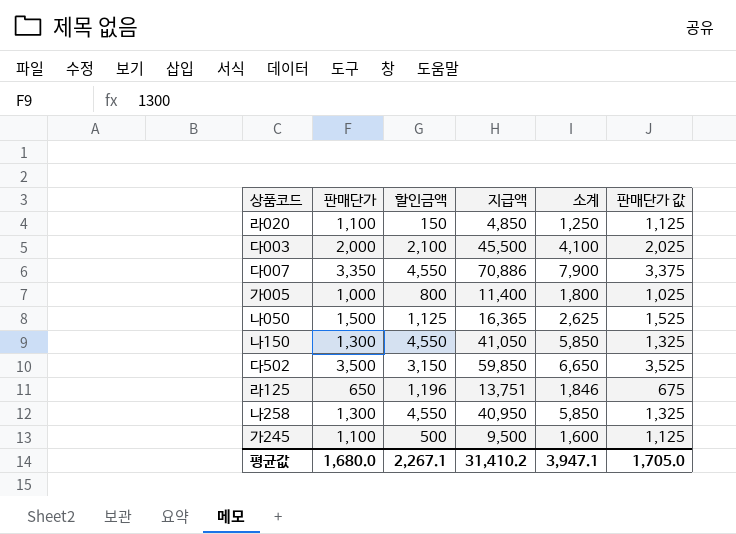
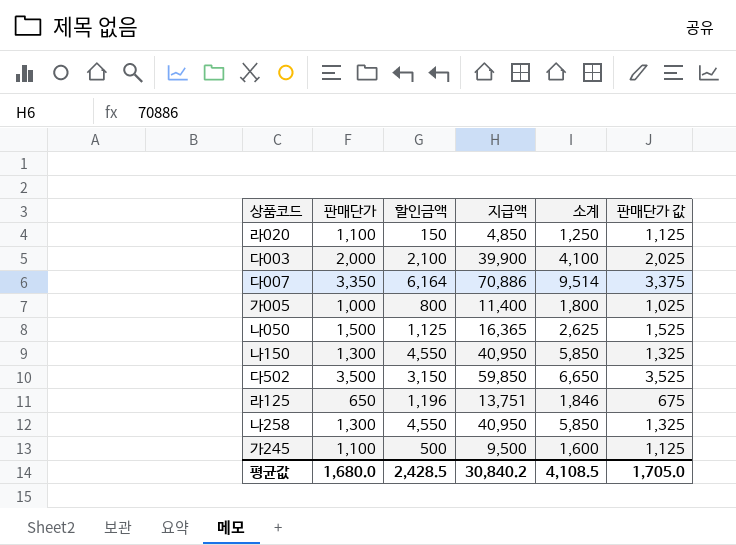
다003 | 지급액: 45,500 -> 39,900
다007 | 할인금액: 4,550 -> 6,164
다007 | 소계: 7,900 -> 9,514
나150 | 지급액: 41,050 -> 40,950
평균값 | 할인금액: 2,267.1 -> 2,428.5
평균값 | 지급액: 31,410.2 -> 30,840.2
평균값 | 소계: 3,947.1 -> 4,108.5

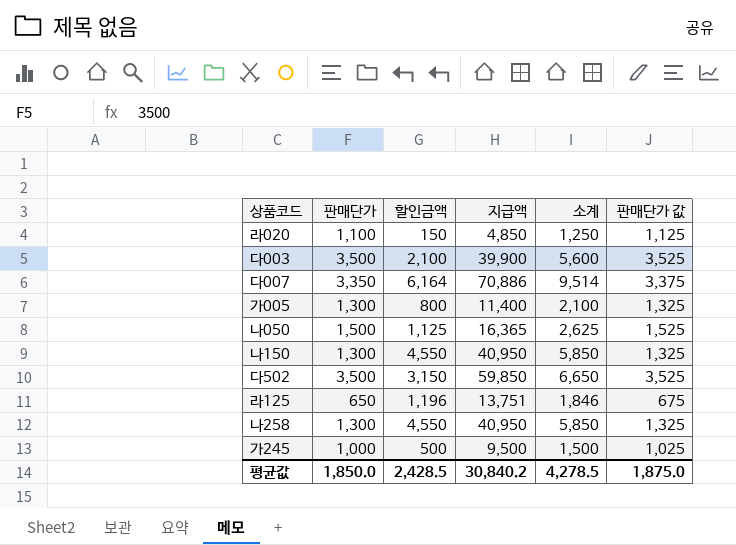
다003 | 판매단가: 2,000 -> 3,500
다003 | 소계: 4,100 -> 5,600
다003 | 판매단가 값: 2,025 -> 3,525
가005 | 판매단가: 1,000 -> 1,300
가005 | 소계: 1,800 -> 2,100
가005 | 판매단가 값: 1,025 -> 1,325
가245 | 판매단가: 1,100 -> 1,000
가245 | 소계: 1,600 -> 1,500
가245 | 판매단가 값: 1,125 -> 1,025
평균값 | 판매단가: 1,680.0 -> 1,850.0
평균값 | 소계: 4,108.5 -> 4,278.5
평균값 | 판매단가 값: 1,705.0 -> 1,875.0

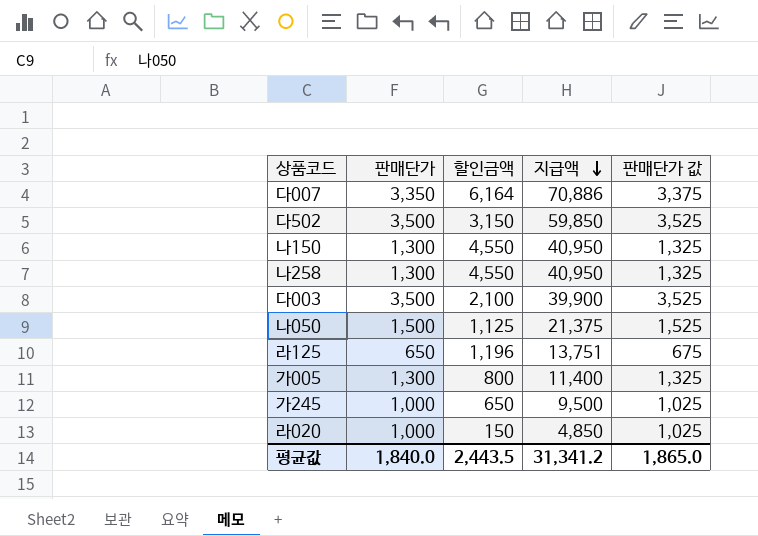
row order: none -> 지급액 descending
column 소계 | formula: [판매단가] + [할인금액] -> none
나050 | 지급액: 16,365 -> 21,375
가245 | 할인금액: 500 -> 650
라020 | 판매단가: 1,100 -> 1,000
라020 | 판매단가 값: 1,125 -> 1,025
평균값 | 판매단가: 1,850.0 -> 1,840.0
평균값 | 할인금액: 2,428.5 -> 2,443.5
평균값 | 지급액: 30,840.2 -> 31,341.2
평균값 | 판매단가 값: 1,875.0 -> 1,865.0

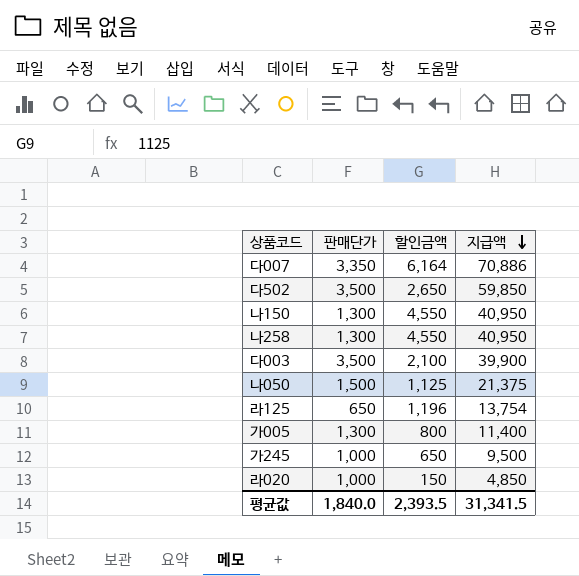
column 판매단가 값 | formula: [판매단가] + 25 -> none
다502 | 할인금액: 3,150 -> 2,650
라125 | 지급액: 13,751 -> 13,754
평균값 | 할인금액: 2,443.5 -> 2,393.5
평균값 | 지급액: 31,341.2 -> 31,341.5

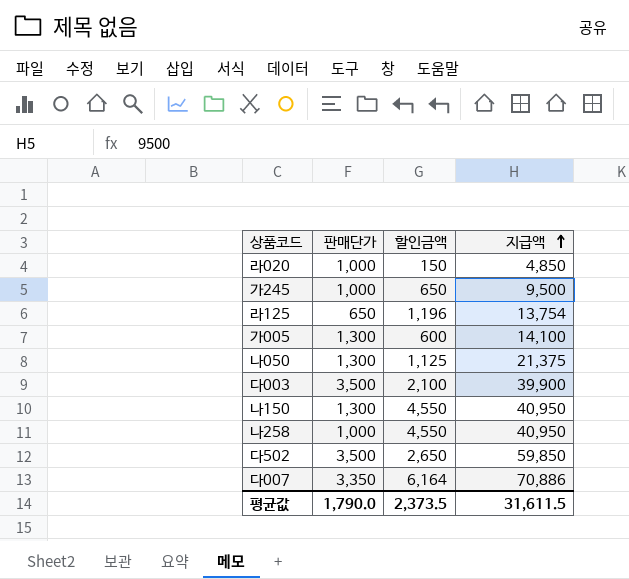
row order: 지급액 descending -> 지급액 ascending
가005 | 할인금액: 800 -> 600
가005 | 지급액: 11,400 -> 14,100
나050 | 판매단가: 1,500 -> 1,300
나258 | 판매단가: 1,300 -> 1,000
평균값 | 판매단가: 1,840.0 -> 1,790.0
평균값 | 할인금액: 2,393.5 -> 2,373.5
평균값 | 지급액: 31,341.5 -> 31,611.5

